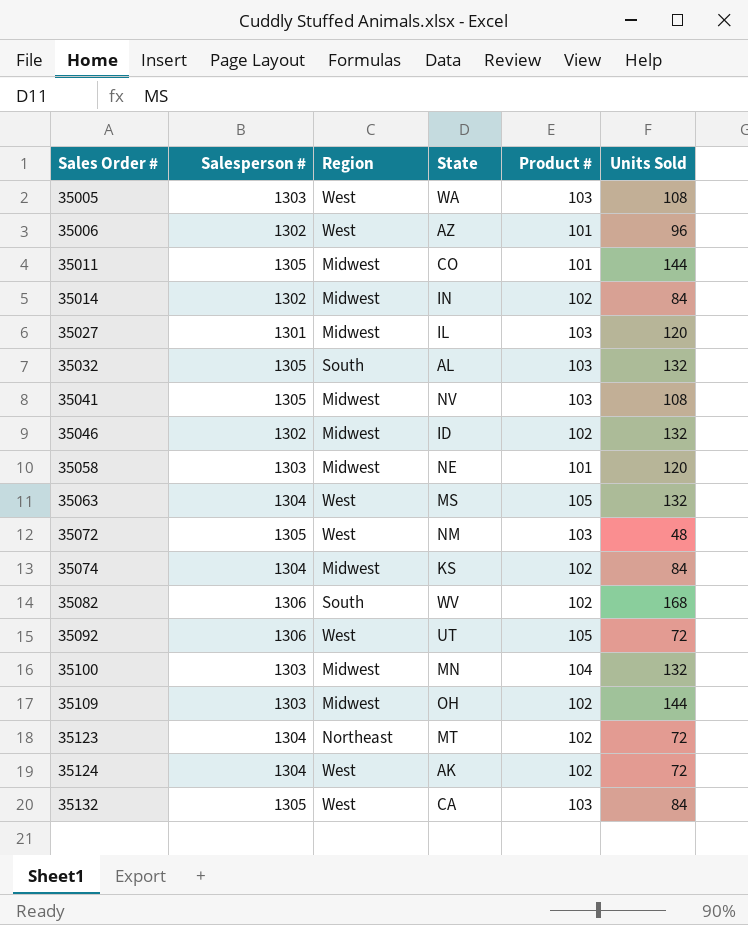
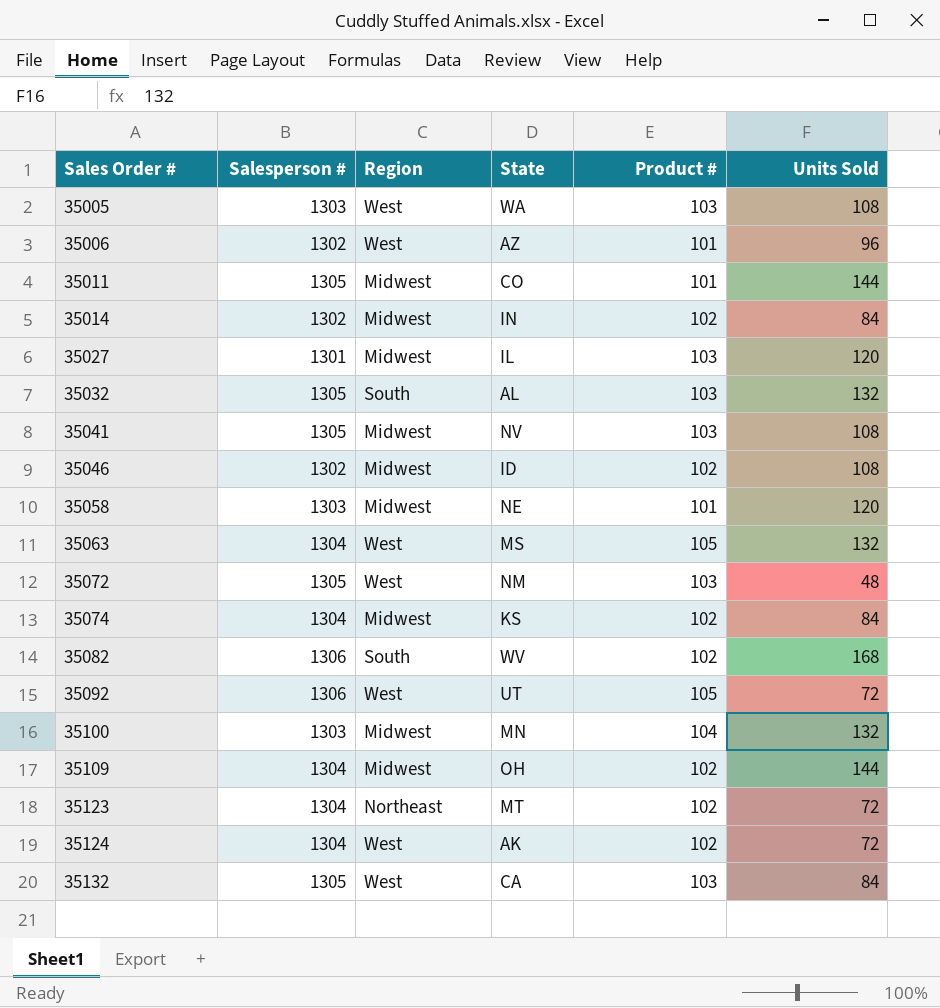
35046 | Units Sold: 132 -> 108
35109 | Salesperson #: 1303 -> 1304

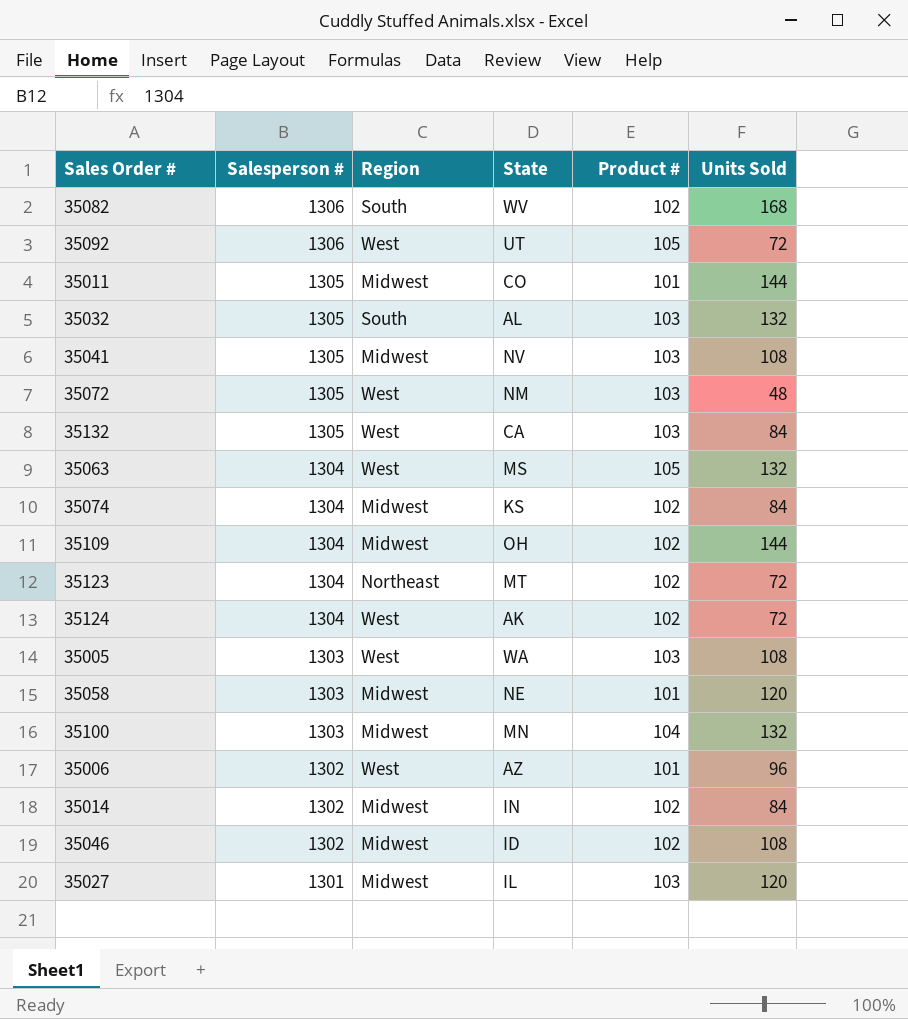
row order: Sales Order # ascending -> Salesperson # descending

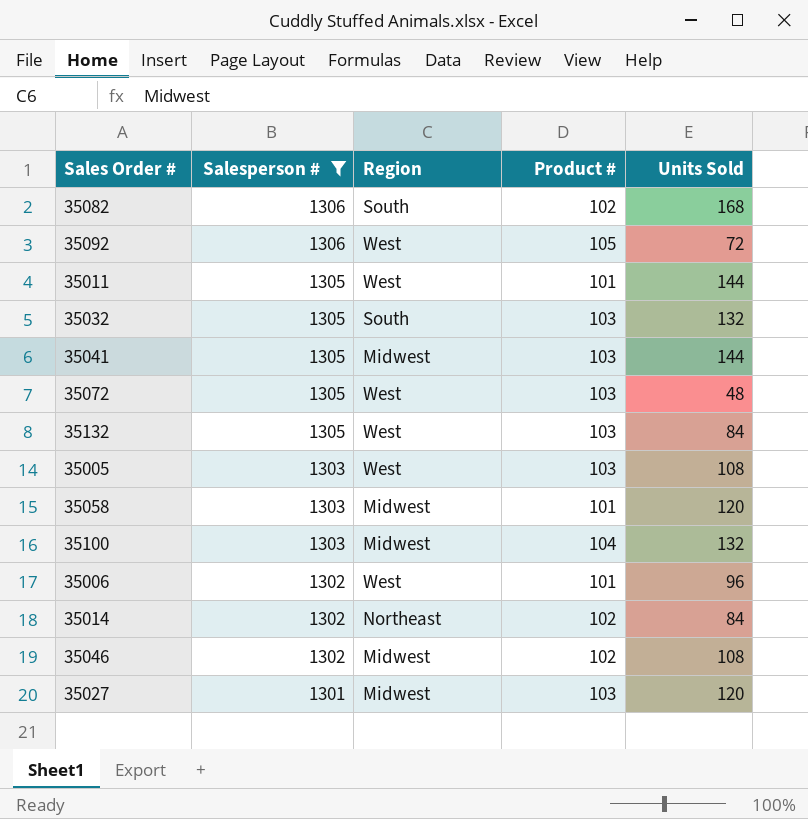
filter: none -> Salesperson # != 1304
column State | position: 4 -> none
35011 | Region: Midwest -> West
35041 | Units Sold: 108 -> 144
35014 | Region: Midwest -> Northeast

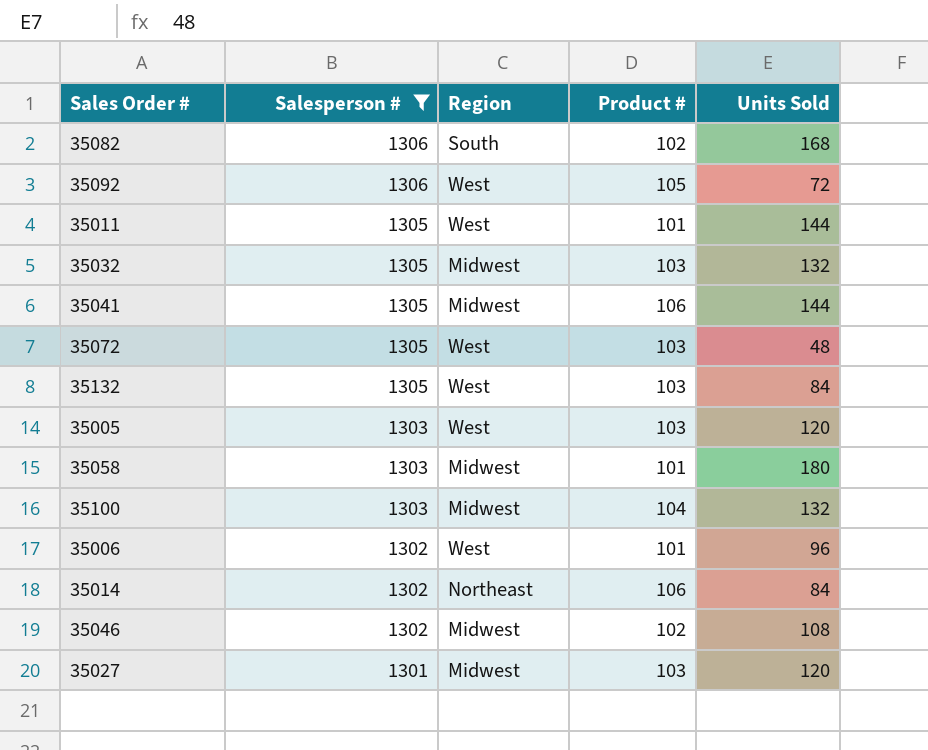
35032 | Region: South -> Midwest
35041 | Product #: 103 -> 106
35005 | Units Sold: 108 -> 120
35058 | Units Sold: 120 -> 180
35014 | Product #: 102 -> 106

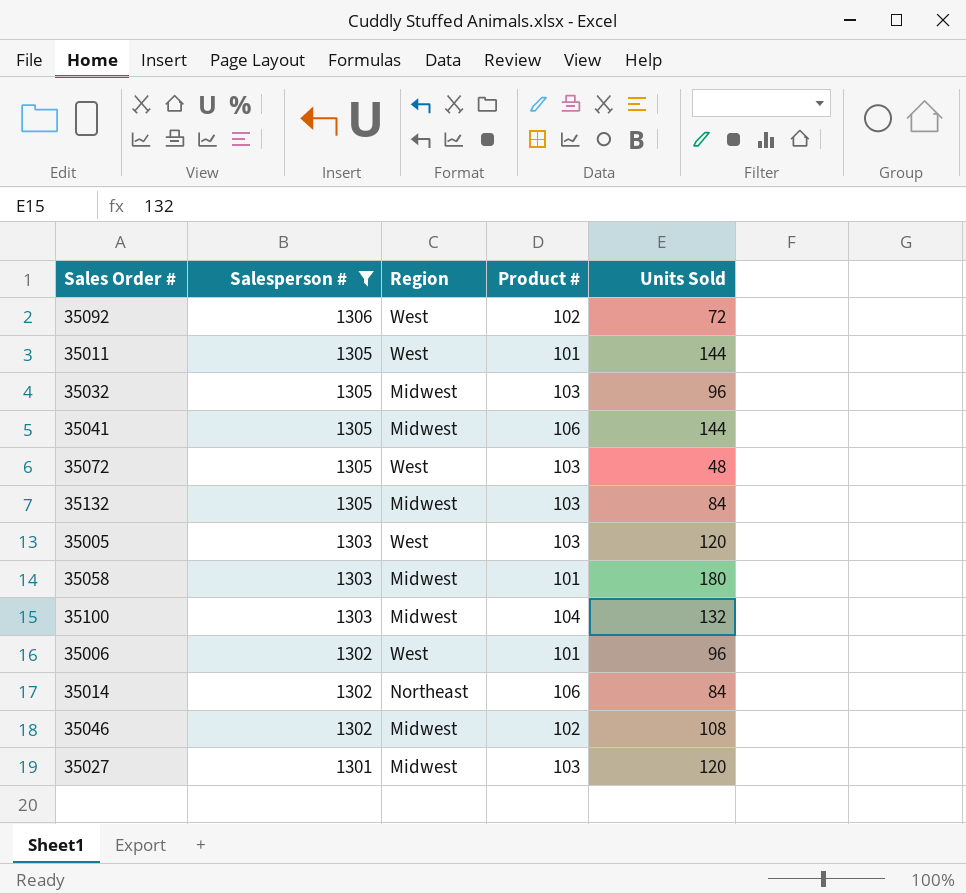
row 35082: 1306 | South | 102 | 168 -> none
35092 | Product #: 105 -> 102
35032 | Units Sold: 132 -> 96
35132 | Region: West -> Midwest

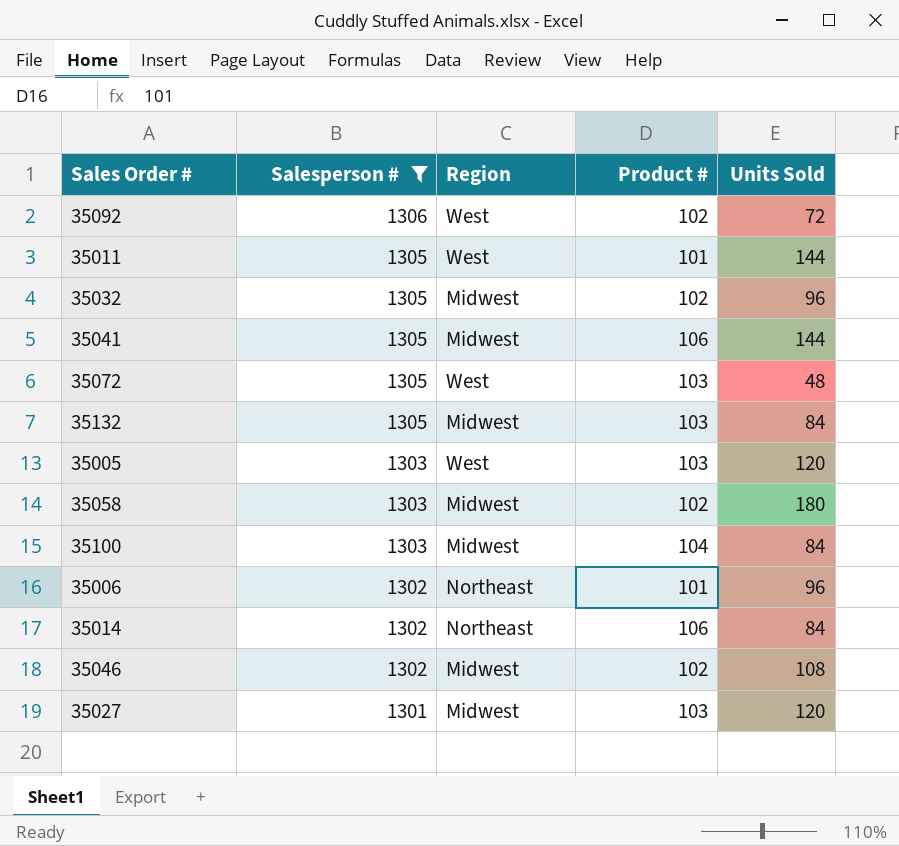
35032 | Product #: 103 -> 102
35058 | Product #: 101 -> 102
35100 | Units Sold: 132 -> 84
35006 | Region: West -> Northeast

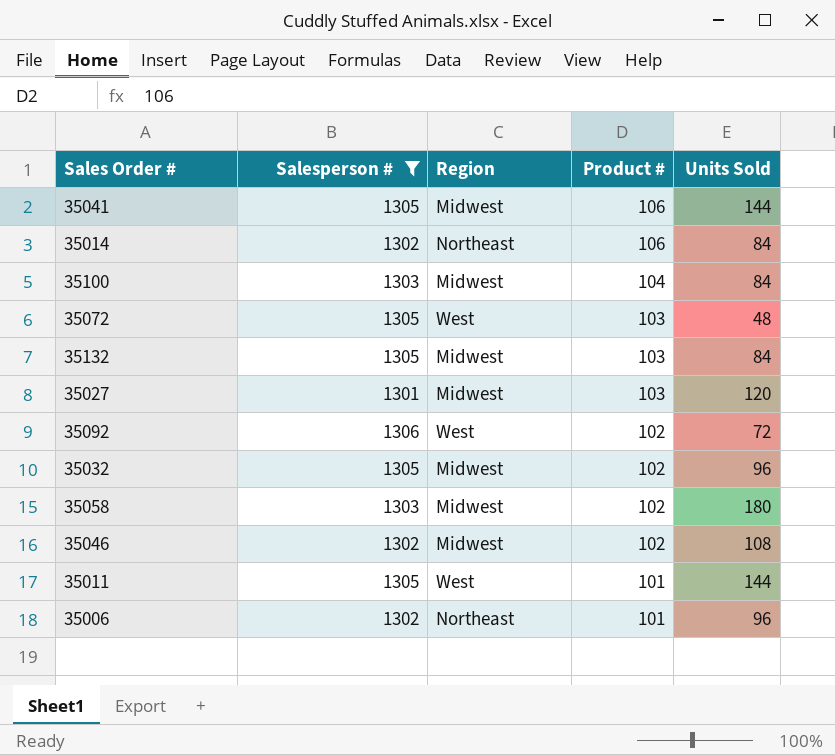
row order: Salesperson # descending -> Product # descending
row 35005: 1303 | West | 103 | 120 -> none

